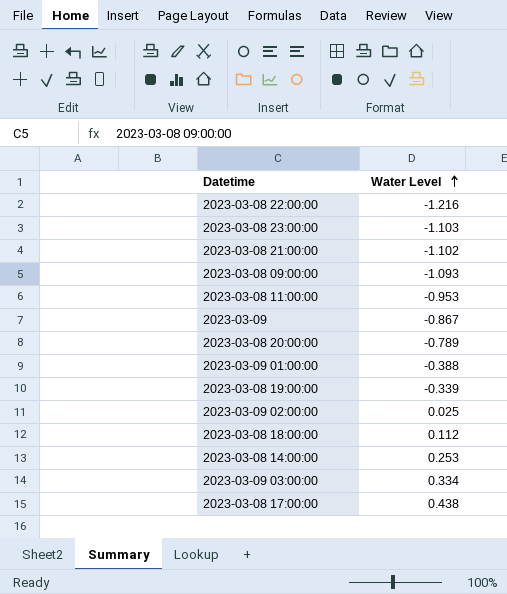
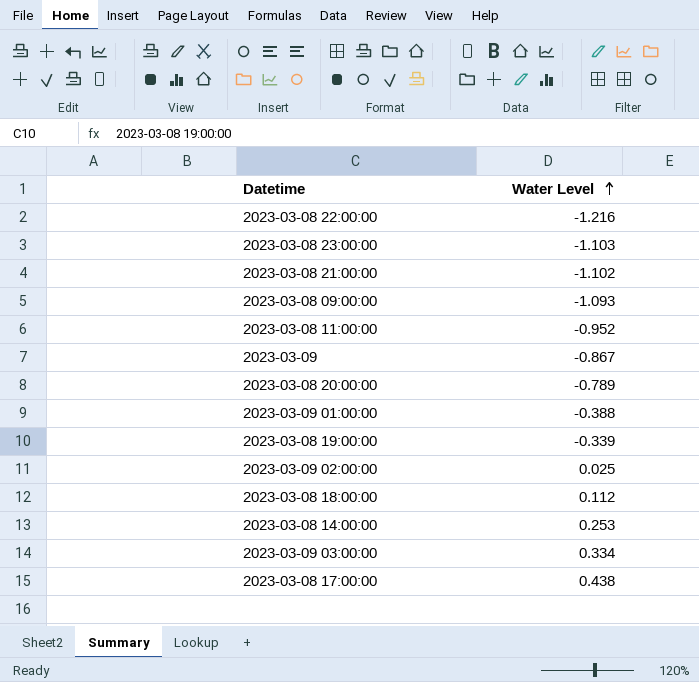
2023-03-08 11:00:00 | Water Level: -0.953 -> -0.952

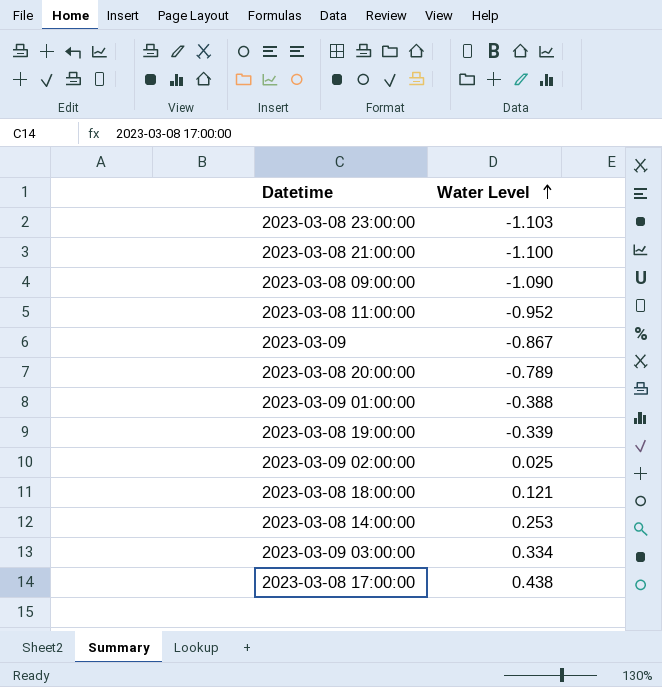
row 2023-03-08 22:00:00: -1.216 -> none
2023-03-08 21:00:00 | Water Level: -1.102 -> -1.100
2023-03-08 09:00:00 | Water Level: -1.093 -> -1.090
2023-03-08 18:00:00 | Water Level: 0.112 -> 0.121

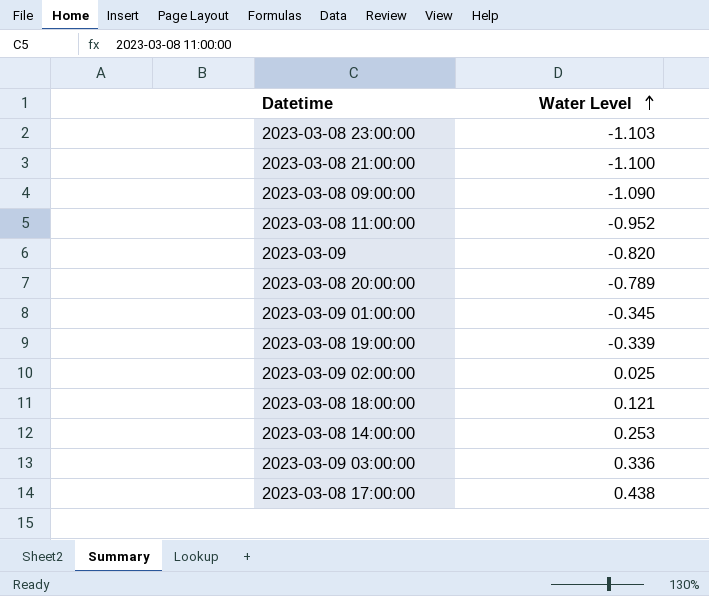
2023-03-09 | Water Level: -0.867 -> -0.820
2023-03-09 01:00:00 | Water Level: -0.388 -> -0.345
2023-03-09 03:00:00 | Water Level: 0.334 -> 0.336

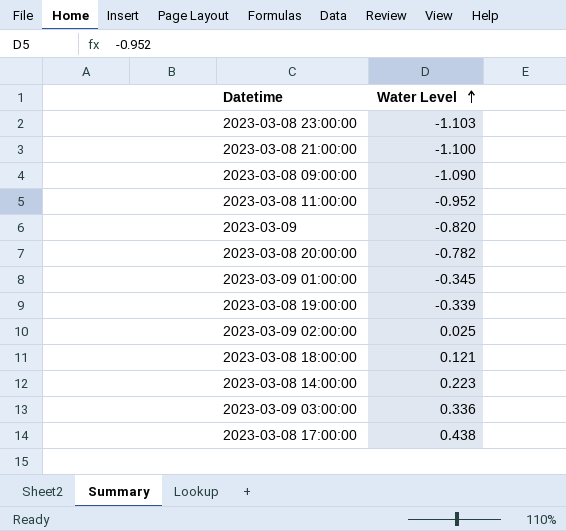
2023-03-08 20:00:00 | Water Level: -0.789 -> -0.782
2023-03-08 14:00:00 | Water Level: 0.253 -> 0.223

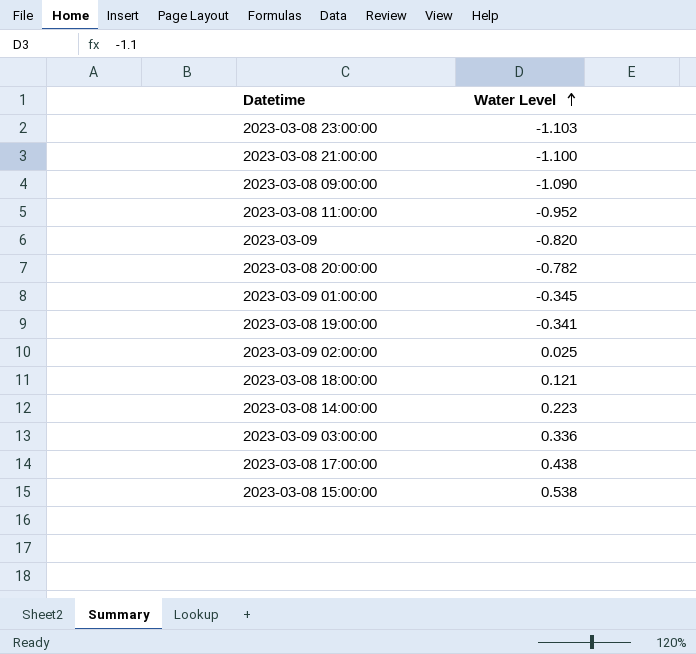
2023-03-08 19:00:00 | Water Level: -0.339 -> -0.341
row 2023-03-08 15:00:00: none -> 0.538

